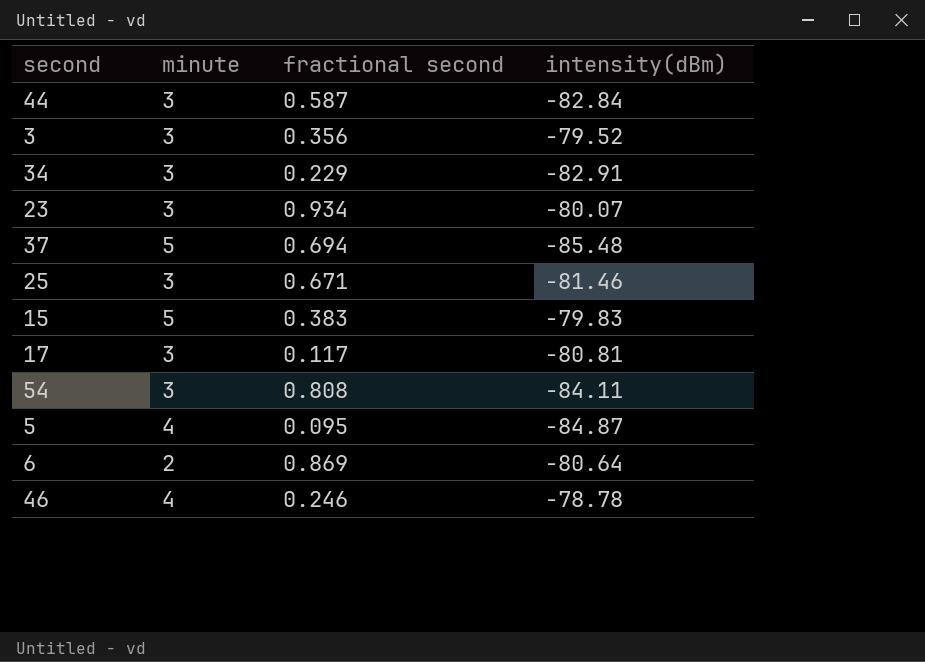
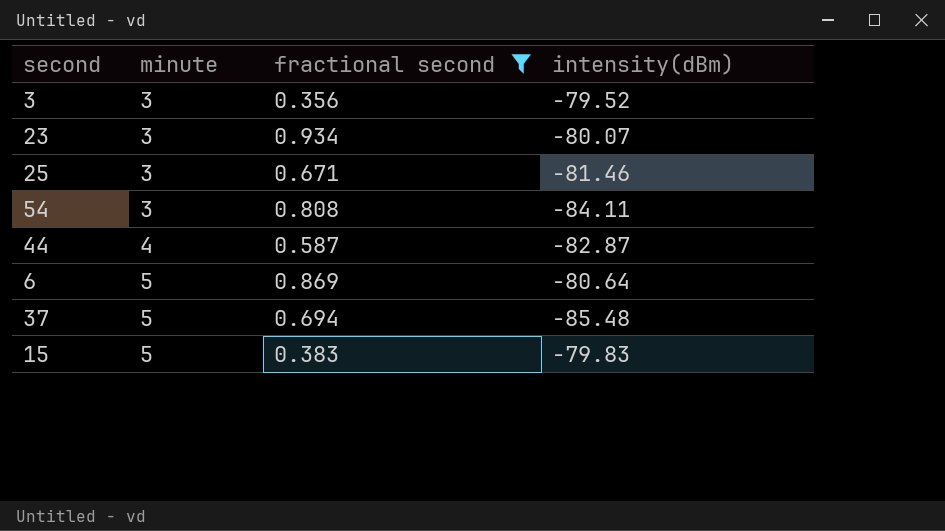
filter: none -> fractional second >= 0.356
row order: none -> minute ascending
44 | minute: 3 -> 4
44 | intensity(dBm): -82.84 -> -82.87
6 | minute: 2 -> 5

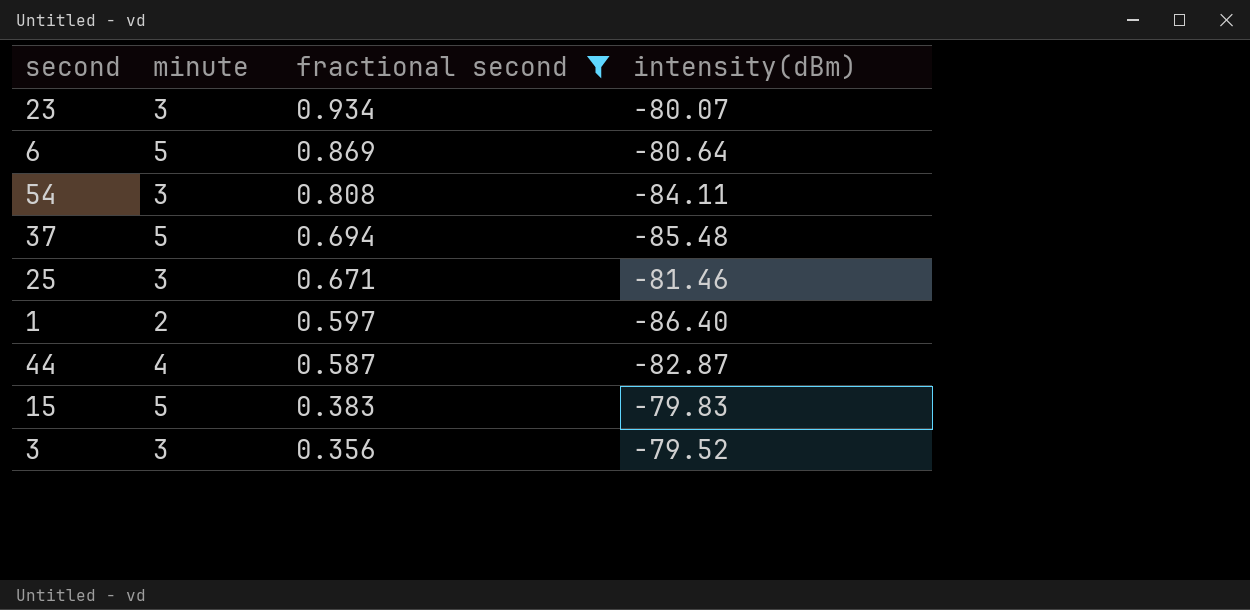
row order: minute ascending -> fractional second descending
row 1: none -> 2 | 0.597 | -86.40

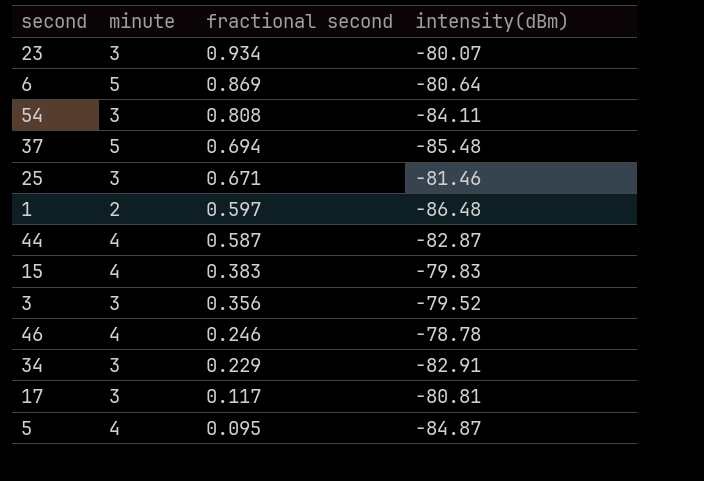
filter: fractional second >= 0.356 -> none
1 | intensity(dBm): -86.40 -> -86.48
15 | minute: 5 -> 4

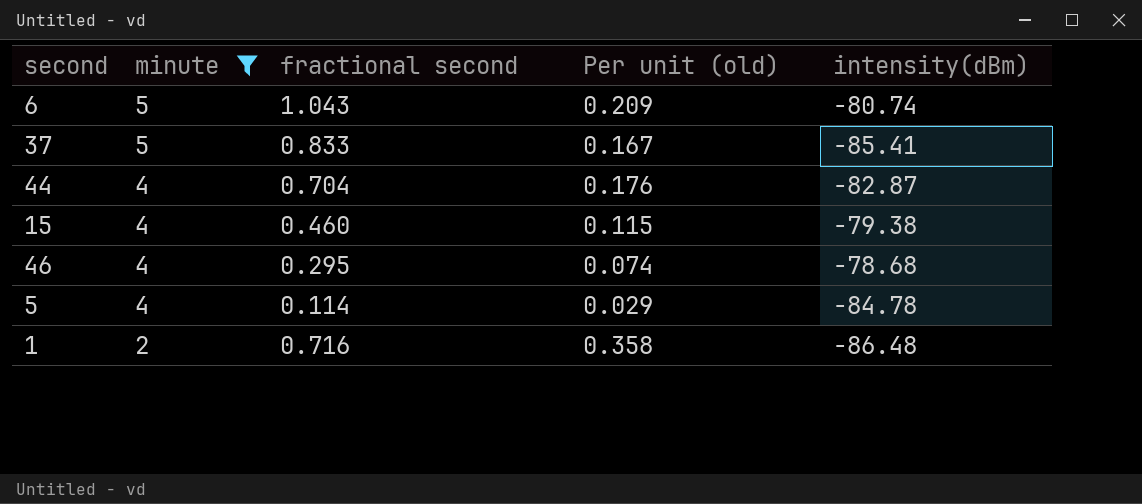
filter: none -> minute != 3
row order: fractional second descending -> minute descending
column Per unit (old) | formula: none -> [fractional second] / [minute]
6 | fractional second: 0.869 -> 1.043
6 | intensity(dBm): -80.64 -> -80.74
37 | fractional second: 0.694 -> 0.833
37 | intensity(dBm): -85.48 -> -85.41
44 | fractional second: 0.587 -> 0.704
15 | fractional second: 0.383 -> 0.460
15 | intensity(dBm): -79.83 -> -79.38
46 | fractional second: 0.246 -> 0.295
46 | intensity(dBm): -78.78 -> -78.68
5 | fractional second: 0.095 -> 0.114
5 | intensity(dBm): -84.87 -> -84.78
1 | fractional second: 0.597 -> 0.716

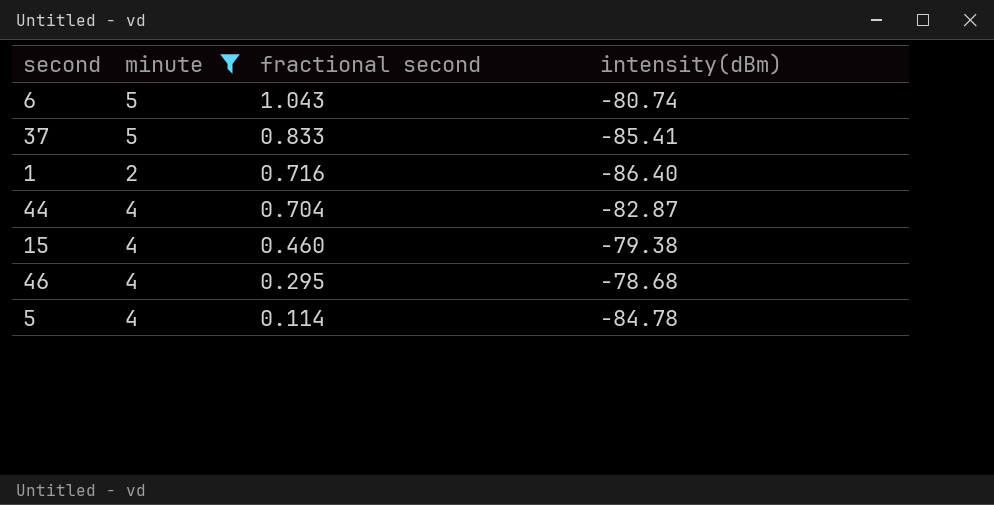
row order: minute descending -> fractional second descending
column Per unit (old) | formula: [fractional second] / [minute] -> none
1 | intensity(dBm): -86.48 -> -86.40

